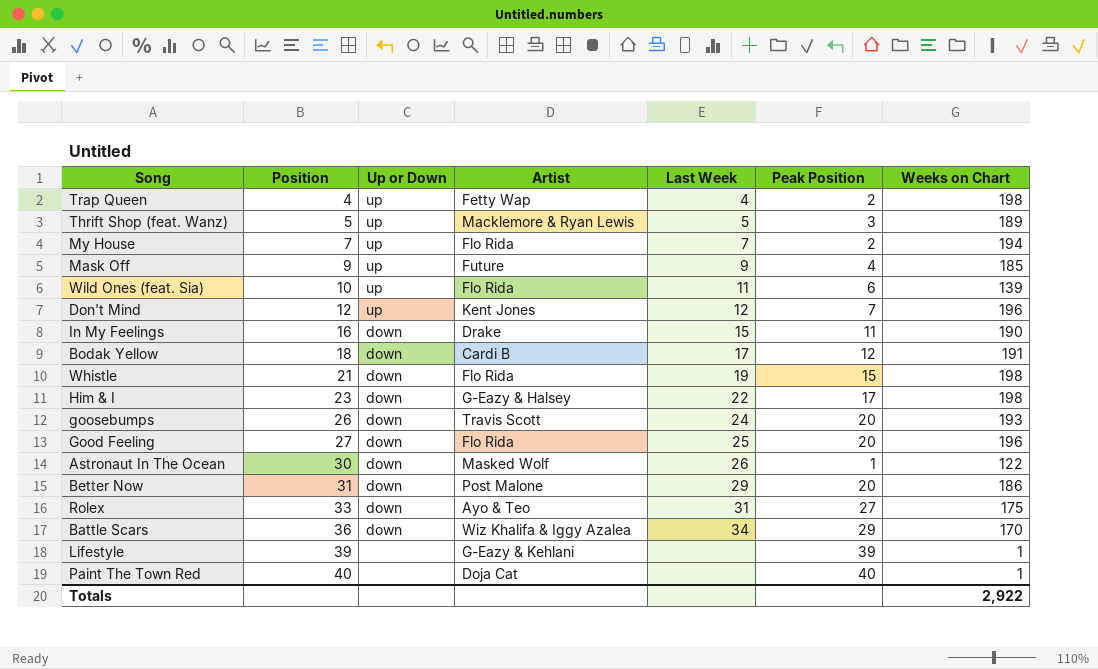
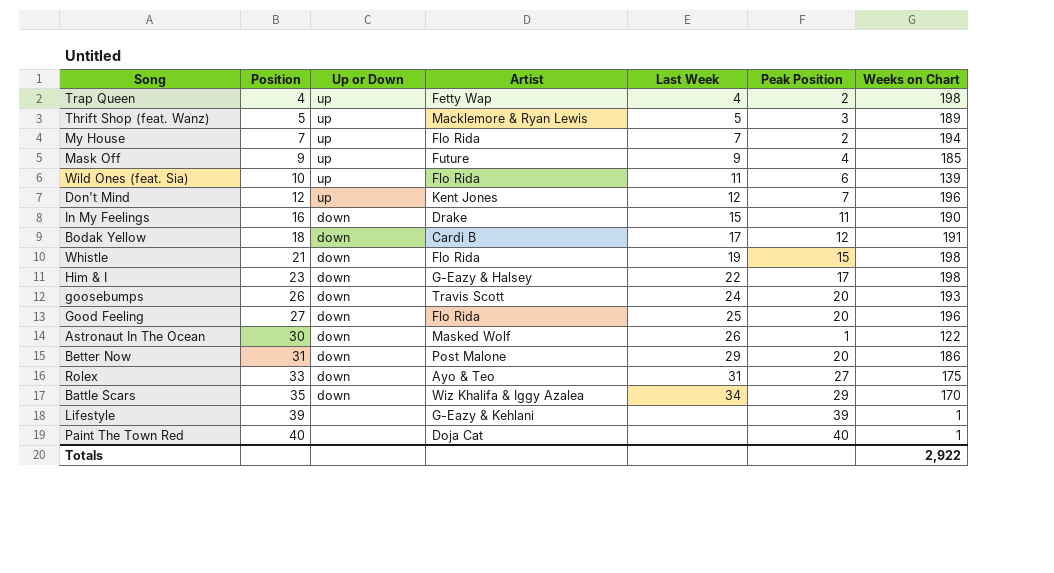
Battle Scars | Position: 36 -> 35

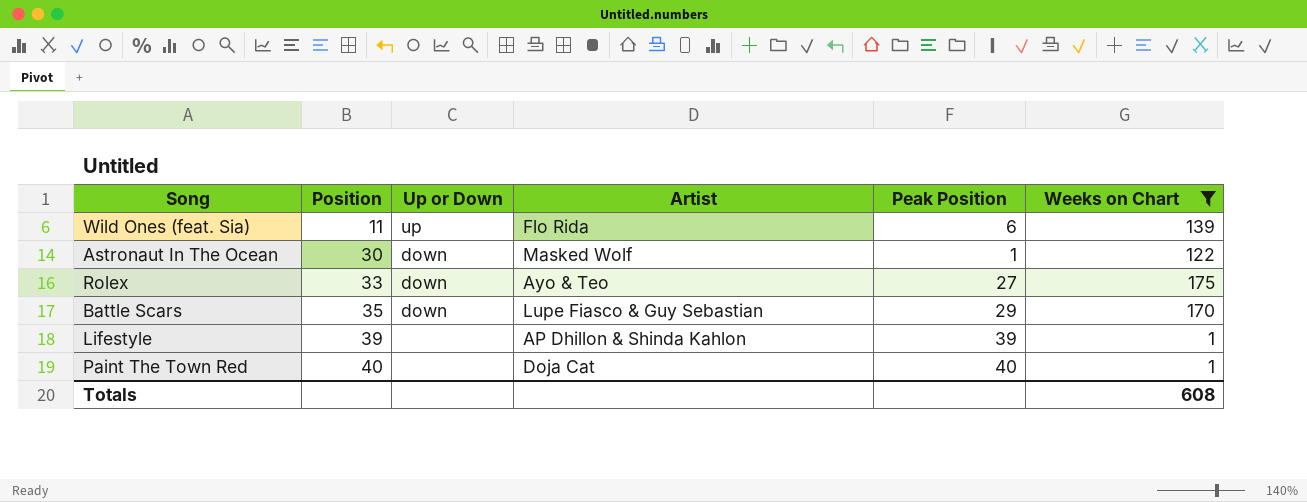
filter: none -> Weeks on Chart <= 175
column Last Week | position: 5 -> none
Wild Ones (feat. Sia) | Position: 10 -> 11
Battle Scars | Artist: Wiz Khalifa & Iggy Azalea -> Lupe Fiasco & Guy Sebastian
Lifestyle | Artist: G-Eazy & Kehlani -> AP Dhillon & Shinda Kahlon
Totals | Weeks on Chart: 2,922 -> 608

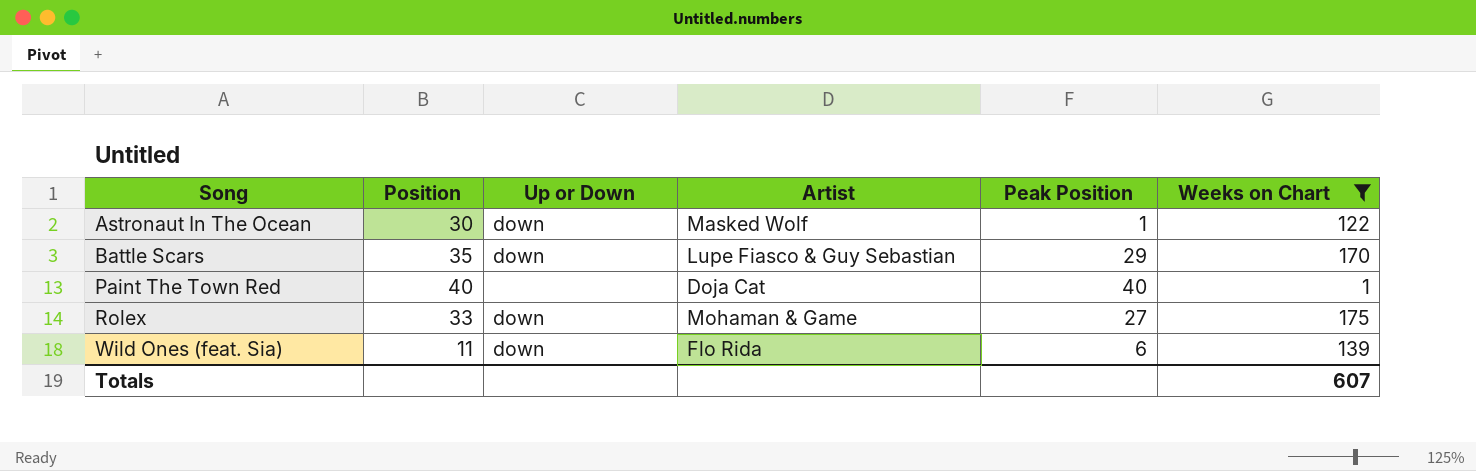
row order: Position ascending -> Song ascending
row Lifestyle: 39 | none | AP Dhillon & Shinda Kahlon | 39 | 1 -> none
Rolex | Artist: Ayo & Teo -> Mohaman & Game
Wild Ones (feat. Sia) | Up or Down: up -> down
Totals | Weeks on Chart: 608 -> 607

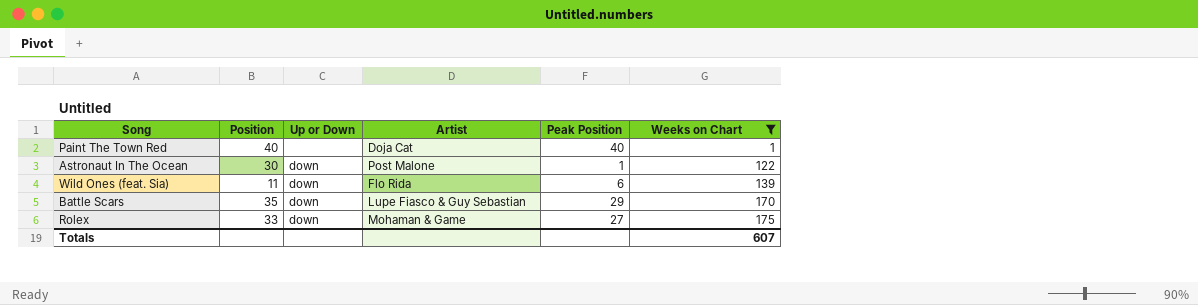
row order: Song ascending -> Weeks on Chart ascending
Astronaut In The Ocean | Artist: Masked Wolf -> Post Malone

